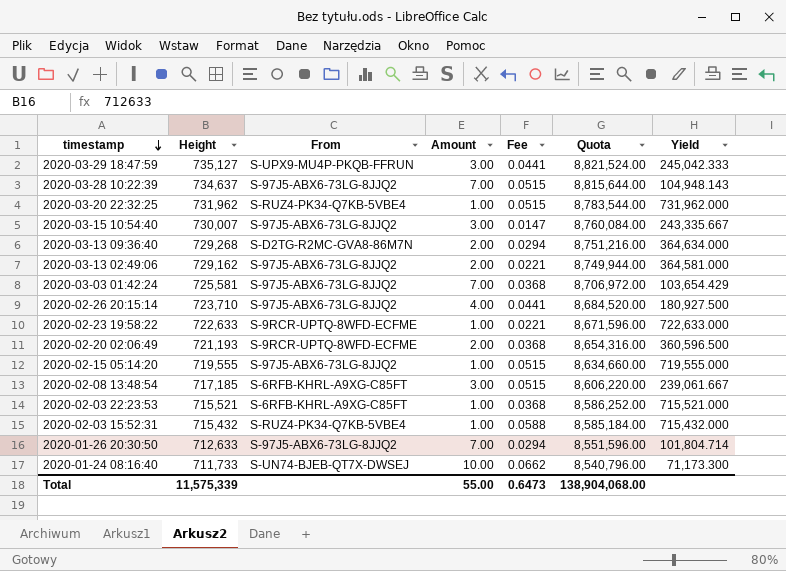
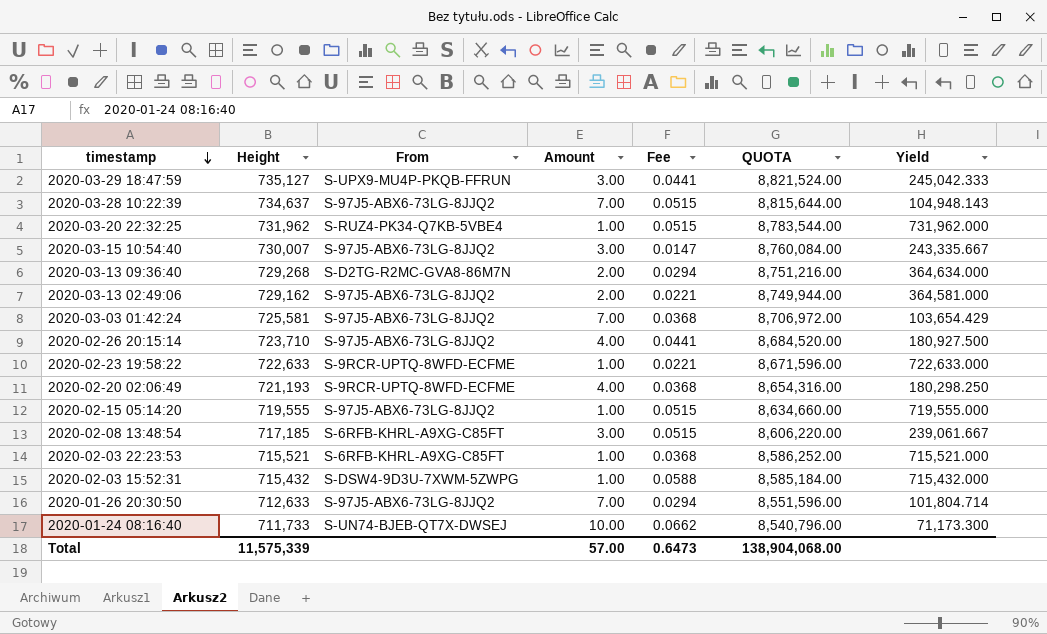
column name: Quota -> QUOTA
2020-02-20 02:06:49 | Amount: 2.00 -> 4.00
2020-02-20 02:06:49 | Yield: 360,596.500 -> 180,298.250
2020-02-03 15:52:31 | From: S-RUZ4-PK34-Q7KB-5VBE4 -> S-DSW4-9D3U-7XWM-5ZWPG
Total | Amount: 55.00 -> 57.00

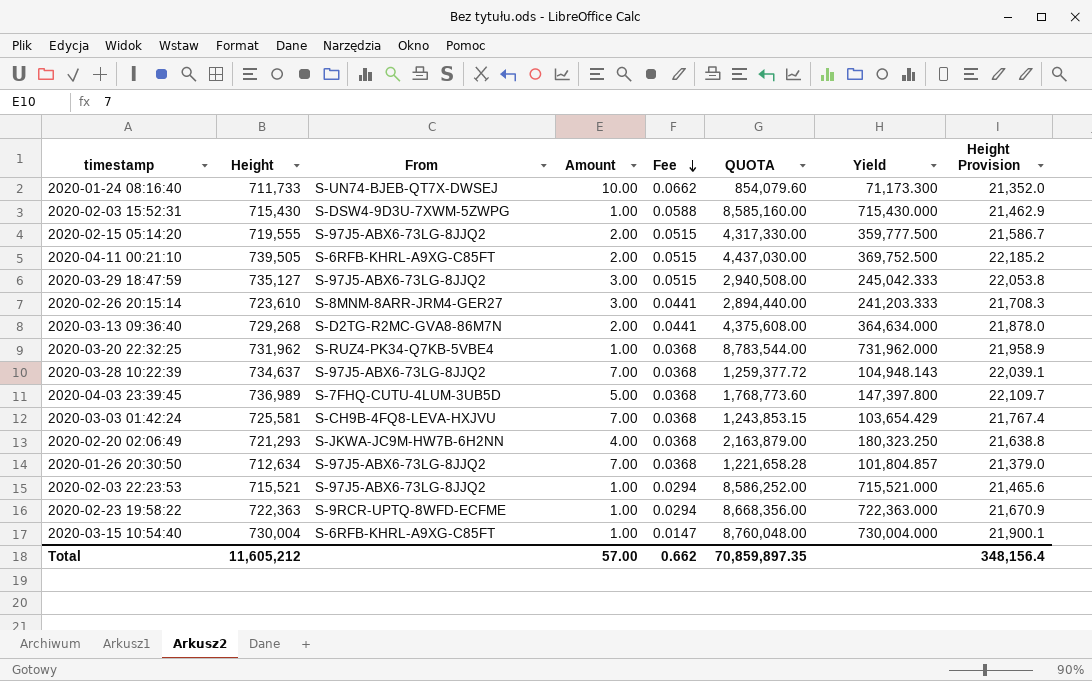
row order: timestamp descending -> Fee descending
column QUOTA | formula: [Height] * 12 -> [Yield] * 12
column Height Provision | formula: none -> [Height] * 0.03
row 2020-03-13 02:49:06: 729,162 | S-97J5-ABX6-73LG-8JJQ2 | 2.00 | 0.0221 | 8,749,944.00 | 364,581.000 -> none
row 2020-02-08 13:48:54: 717,185 | S-6RFB-KHRL-A9XG-C85FT | 3.00 | 0.0515 | 8,606,220.00 | 239,061.667 -> none
2020-02-03 15:52:31 | Height: 715,432 -> 715,430
2020-02-03 15:52:31 | Yield: 715,432.000 -> 715,430.000
2020-02-15 05:14:20 | Amount: 1.00 -> 2.00
2020-02-15 05:14:20 | Yield: 719,555.000 -> 359,777.500
row 2020-04-11 00:21:10: none -> 739,505 | S-6RFB-KHRL-A9XG-C85FT | 2.00 | 0.0515 | 4,437,030.00 | 369,752.500 | 22,185.2
2020-03-29 18:47:59 | From: S-UPX9-MU4P-PKQB-FFRUN -> S-97J5-ABX6-73LG-8JJQ2
2020-03-29 18:47:59 | Fee: 0.0441 -> 0.0515
2020-02-26 20:15:14 | Height: 723,710 -> 723,610
2020-02-26 20:15:14 | From: S-97J5-ABX6-73LG-8JJQ2 -> S-8MNM-8ARR-JRM4-GER27
2020-02-26 20:15:14 | Amount: 4.00 -> 3.00
2020-02-26 20:15:14 | Yield: 180,927.500 -> 241,203.333
2020-03-13 09:36:40 | Fee: 0.0294 -> 0.0441
2020-03-20 22:32:25 | Fee: 0.0515 -> 0.0368
2020-03-28 10:22:39 | Fee: 0.0515 -> 0.0368
row 2020-04-03 23:39:45: none -> 736,989 | S-7FHQ-CUTU-4LUM-3UB5D | 5.00 | 0.0368 | 1,768,773.60 | 147,397.800 | 22,109.7
2020-03-03 01:42:24 | From: S-97J5-ABX6-73LG-8JJQ2 -> S-CH9B-4FQ8-LEVA-HXJVU
2020-02-20 02:06:49 | Height: 721,193 -> 721,293
2020-02-20 02:06:49 | From: S-9RCR-UPTQ-8WFD-ECFME -> S-JKWA-JC9M-HW7B-6H2NN
2020-02-20 02:06:49 | Yield: 180,298.250 -> 180,323.250
2020-01-26 20:30:50 | Height: 712,633 -> 712,634
2020-01-26 20:30:50 | Fee: 0.0294 -> 0.0368
2020-01-26 20:30:50 | Yield: 101,804.714 -> 101,804.857
2020-02-03 22:23:53 | From: S-6RFB-KHRL-A9XG-C85FT -> S-97J5-ABX6-73LG-8JJQ2
2020-02-03 22:23:53 | Fee: 0.0368 -> 0.0294
2020-02-23 19:58:22 | Height: 722,633 -> 722,363
2020-02-23 19:58:22 | Fee: 0.0221 -> 0.0294
2020-02-23 19:58:22 | Yield: 722,633.000 -> 722,363.000
2020-03-15 10:54:40 | Height: 730,007 -> 730,004
2020-03-15 10:54:40 | From: S-97J5-ABX6-73LG-8JJQ2 -> S-6RFB-KHRL-A9XG-C85FT
2020-03-15 10:54:40 | Amount: 3.00 -> 1.00
2020-03-15 10:54:40 | Yield: 243,335.667 -> 730,004.000
Total | Height: 11,575,339 -> 11,605,212
Total | Fee: 0.6473 -> 0.662
Total | QUOTA: 138,904,068.00 -> 70,859,897.35

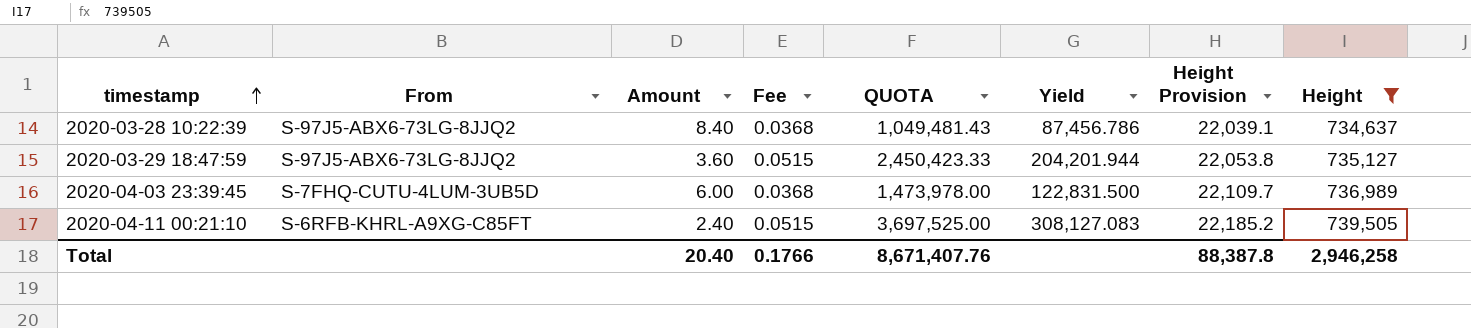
filter: none -> Height >= 734,637
row order: Fee descending -> timestamp ascending
column Height | position: 2 -> 8
2020-03-28 10:22:39 | Amount: 7.00 -> 8.40
2020-03-28 10:22:39 | QUOTA: 1,259,377.72 -> 1,049,481.43
2020-03-28 10:22:39 | Yield: 104,948.143 -> 87,456.786
2020-03-29 18:47:59 | Amount: 3.00 -> 3.60
2020-03-29 18:47:59 | QUOTA: 2,940,508.00 -> 2,450,423.33
2020-03-29 18:47:59 | Yield: 245,042.333 -> 204,201.944
2020-04-03 23:39:45 | Amount: 5.00 -> 6.00
2020-04-03 23:39:45 | QUOTA: 1,768,773.60 -> 1,473,978.00
2020-04-03 23:39:45 | Yield: 147,397.800 -> 122,831.500
2020-04-11 00:21:10 | Amount: 2.00 -> 2.40
2020-04-11 00:21:10 | QUOTA: 4,437,030.00 -> 3,697,525.00
2020-04-11 00:21:10 | Yield: 369,752.500 -> 308,127.083
Total | Amount: 57.00 -> 20.40
Total | Fee: 0.662 -> 0.1766
Total | QUOTA: 70,859,897.35 -> 8,671,407.76
Total | Height Provision: 348,156.4 -> 88,387.8
Total | Height: 11,605,212 -> 2,946,258

